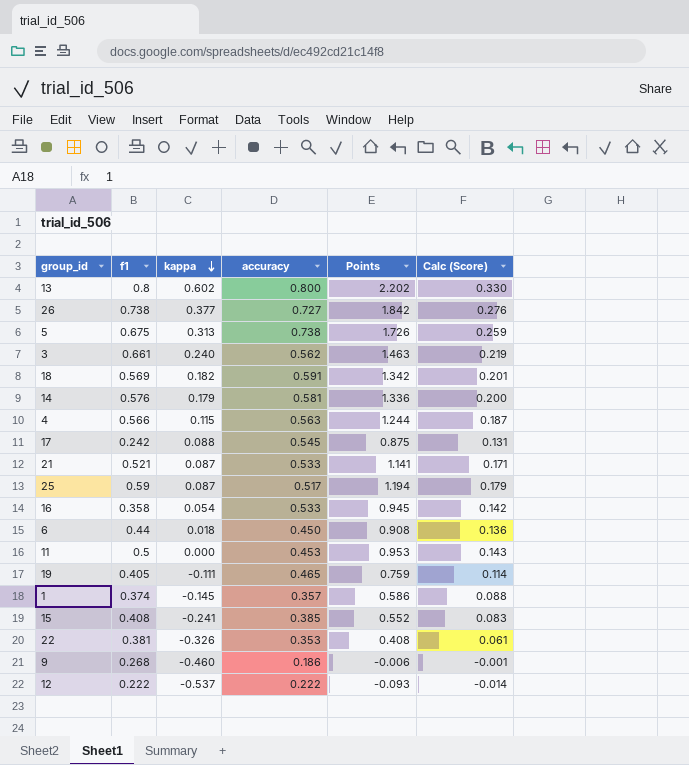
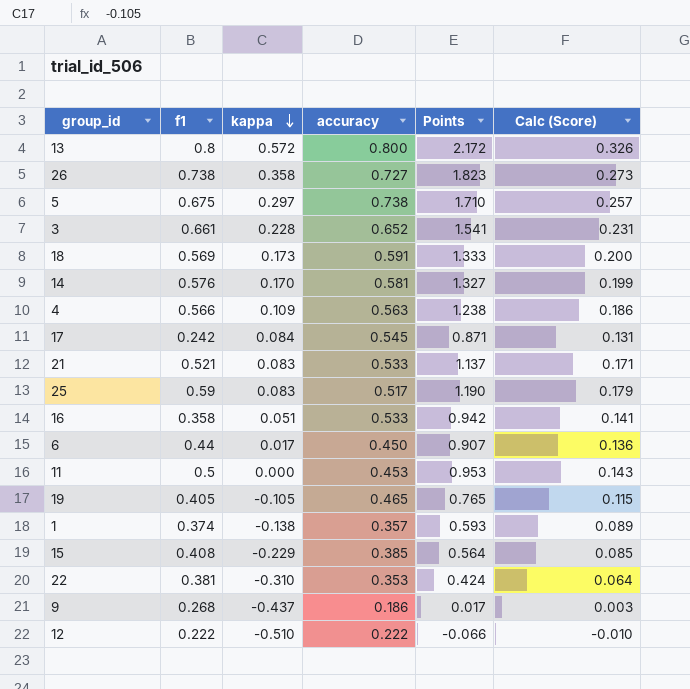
13 | kappa: 0.602 -> 0.572
13 | Points: 2.202 -> 2.172
13 | Calc (Score): 0.330 -> 0.326
26 | kappa: 0.377 -> 0.358
26 | Points: 1.842 -> 1.823
26 | Calc (Score): 0.276 -> 0.273
5 | kappa: 0.313 -> 0.297
5 | Points: 1.726 -> 1.710
5 | Calc (Score): 0.259 -> 0.257
3 | kappa: 0.240 -> 0.228
3 | accuracy: 0.562 -> 0.652
3 | Points: 1.463 -> 1.541
3 | Calc (Score): 0.219 -> 0.231
18 | kappa: 0.182 -> 0.173
18 | Points: 1.342 -> 1.333
18 | Calc (Score): 0.201 -> 0.200
14 | kappa: 0.179 -> 0.170
14 | Points: 1.336 -> 1.327
14 | Calc (Score): 0.200 -> 0.199
4 | kappa: 0.115 -> 0.109
4 | Points: 1.244 -> 1.238
4 | Calc (Score): 0.187 -> 0.186
17 | kappa: 0.088 -> 0.084
17 | Points: 0.875 -> 0.871
21 | kappa: 0.087 -> 0.083
21 | Points: 1.141 -> 1.137
25 | kappa: 0.087 -> 0.083
25 | Points: 1.194 -> 1.190
16 | kappa: 0.054 -> 0.051
16 | Points: 0.945 -> 0.942
16 | Calc (Score): 0.142 -> 0.141
6 | kappa: 0.018 -> 0.017
6 | Points: 0.908 -> 0.907
19 | kappa: -0.111 -> -0.105
19 | Points: 0.759 -> 0.765
19 | Calc (Score): 0.114 -> 0.115
1 | kappa: -0.145 -> -0.138
1 | Points: 0.586 -> 0.593
1 | Calc (Score): 0.088 -> 0.089
15 | kappa: -0.241 -> -0.229
15 | Points: 0.552 -> 0.564
15 | Calc (Score): 0.083 -> 0.085
22 | kappa: -0.326 -> -0.310
22 | Points: 0.408 -> 0.424
22 | Calc (Score): 0.061 -> 0.064
9 | kappa: -0.460 -> -0.437
9 | Points: -0.006 -> 0.017
9 | Calc (Score): -0.001 -> 0.003
12 | kappa: -0.537 -> -0.510
12 | Points: -0.093 -> -0.066
12 | Calc (Score): -0.014 -> -0.010

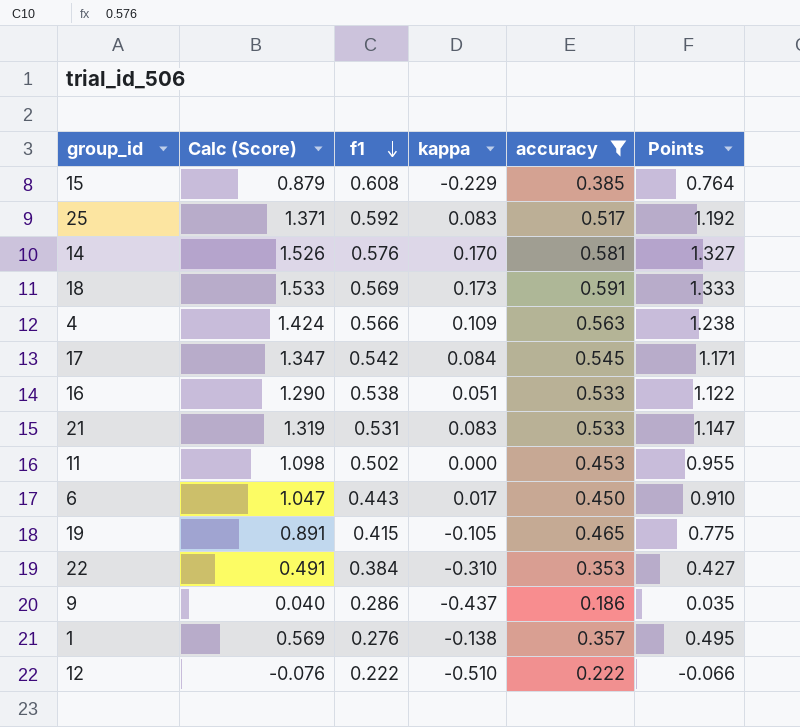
filter: none -> accuracy <= 0.591
row order: kappa descending -> f1 descending
column Calc (Score) | formula: [Points] * 0.15 -> [Points] * 1.15
column Calc (Score) | position: 6 -> 2
15 | f1: 0.408 -> 0.608
15 | Points: 0.564 -> 0.764
25 | f1: 0.59 -> 0.592
25 | Points: 1.190 -> 1.192
17 | f1: 0.242 -> 0.542
17 | Points: 0.871 -> 1.171
16 | f1: 0.358 -> 0.538
16 | Points: 0.942 -> 1.122
21 | f1: 0.521 -> 0.531
21 | Points: 1.137 -> 1.147
11 | f1: 0.5 -> 0.502
11 | Points: 0.953 -> 0.955
6 | f1: 0.44 -> 0.443
6 | Points: 0.907 -> 0.910
19 | f1: 0.405 -> 0.415
19 | Points: 0.765 -> 0.775
22 | f1: 0.381 -> 0.384
22 | Points: 0.424 -> 0.427
9 | f1: 0.268 -> 0.286
9 | Points: 0.017 -> 0.035
1 | f1: 0.374 -> 0.276
1 | Points: 0.593 -> 0.495

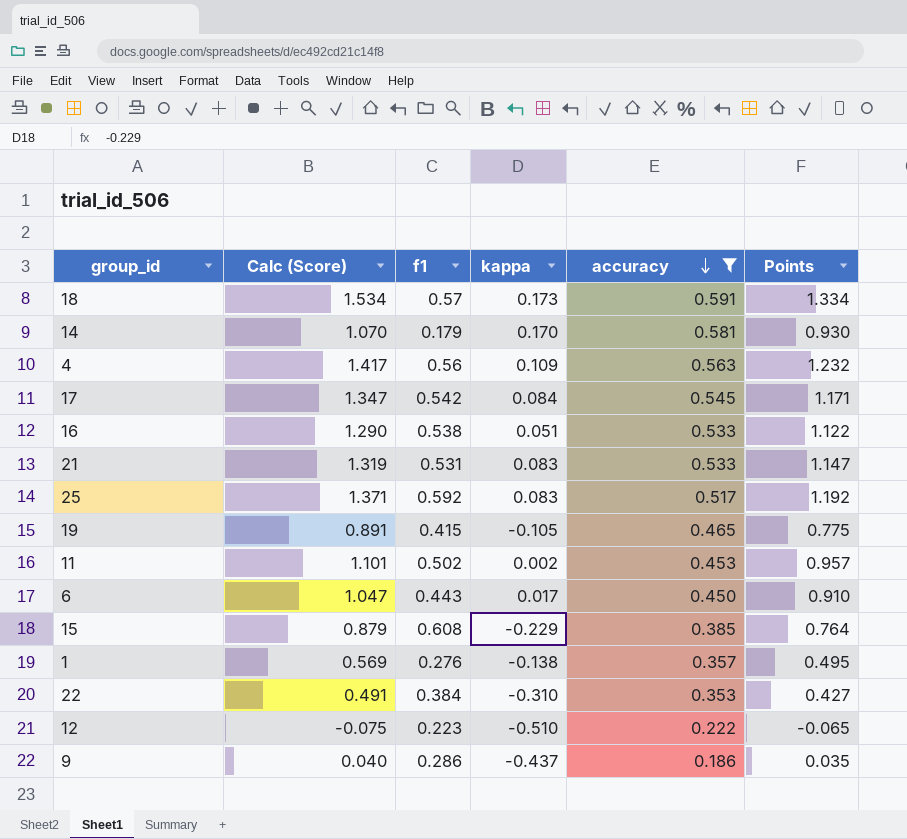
row order: f1 descending -> accuracy descending
18 | Calc (Score): 1.533 -> 1.534
18 | f1: 0.569 -> 0.57
18 | Points: 1.333 -> 1.334
14 | Calc (Score): 1.526 -> 1.070
14 | f1: 0.576 -> 0.179
14 | Points: 1.327 -> 0.930
4 | Calc (Score): 1.424 -> 1.417
4 | f1: 0.566 -> 0.56
4 | Points: 1.238 -> 1.232
11 | Calc (Score): 1.098 -> 1.101
11 | kappa: 0.000 -> 0.002
11 | Points: 0.955 -> 0.957
12 | Calc (Score): -0.076 -> -0.075
12 | f1: 0.222 -> 0.223
12 | Points: -0.066 -> -0.065

